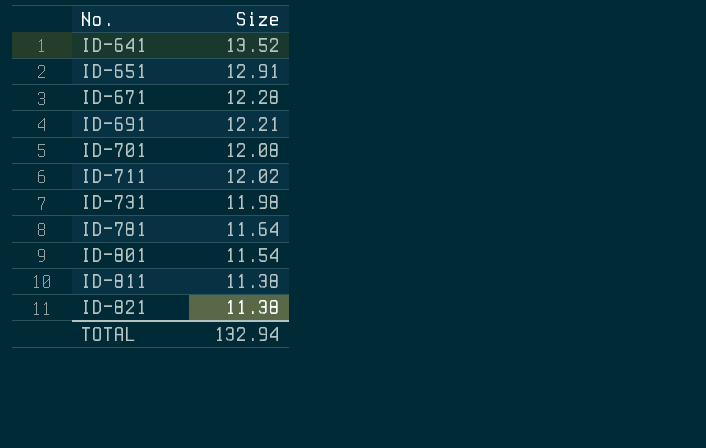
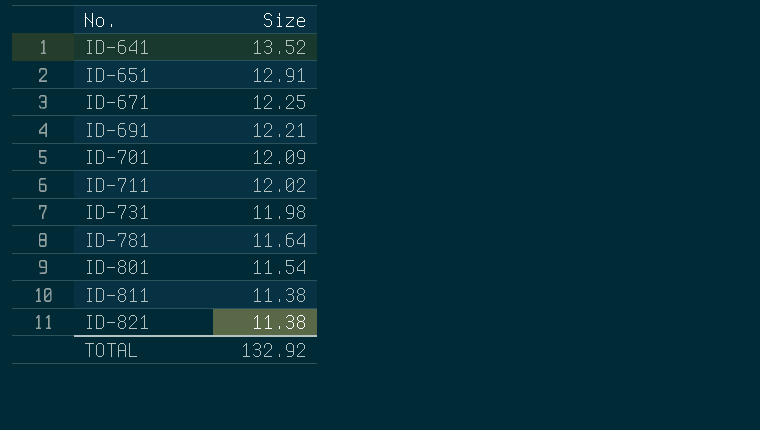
ID-671 | Size: 12.28 -> 12.25
ID-701 | Size: 12.08 -> 12.09
TOTAL | Size: 132.94 -> 132.92

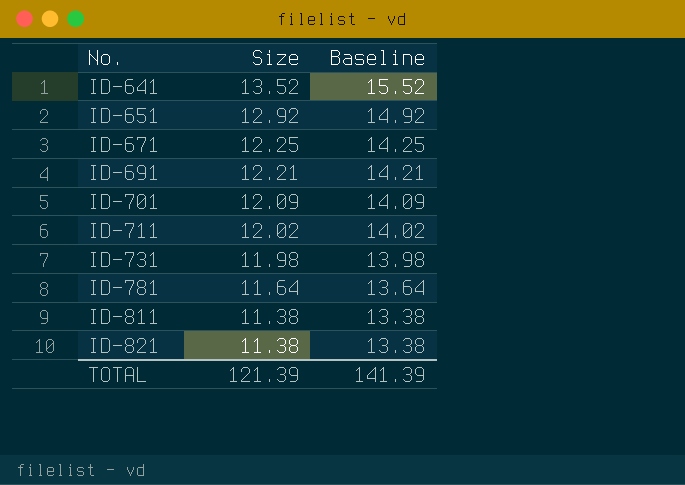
column Baseline | formula: none -> [Size] + 2
row ID-801: 11.54 -> none
ID-651 | Size: 12.91 -> 12.92
TOTAL | Size: 132.92 -> 121.39

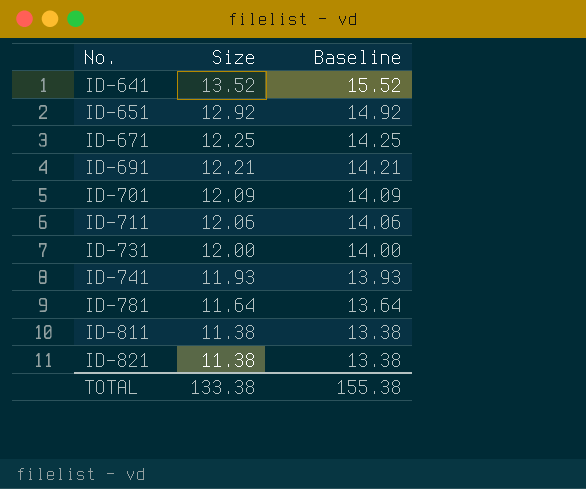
ID-711 | Size: 12.02 -> 12.06
ID-711 | Baseline: 14.02 -> 14.06
ID-731 | Size: 11.98 -> 12.00
ID-731 | Baseline: 13.98 -> 14.00
row ID-741: none -> 11.93 | 13.93
TOTAL | Size: 121.39 -> 133.38
TOTAL | Baseline: 141.39 -> 155.38

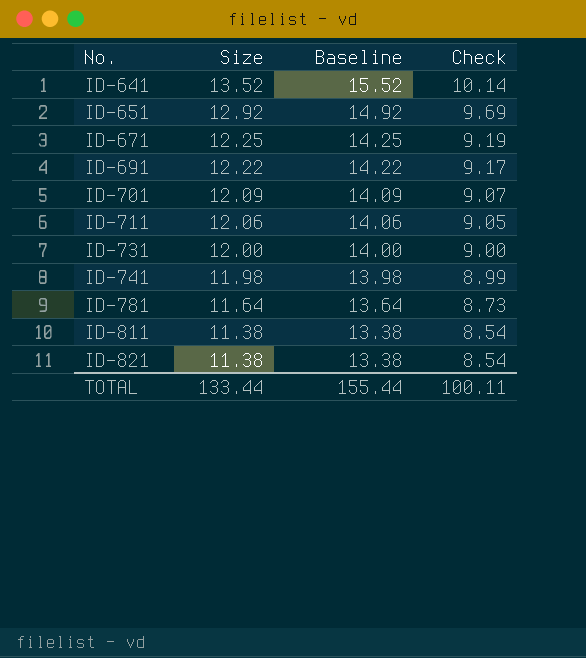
column Check | formula: none -> [Size] * 0.75
ID-691 | Size: 12.21 -> 12.22
ID-691 | Baseline: 14.21 -> 14.22
ID-741 | Size: 11.93 -> 11.98
ID-741 | Baseline: 13.93 -> 13.98
TOTAL | Size: 133.38 -> 133.44
TOTAL | Baseline: 155.38 -> 155.44

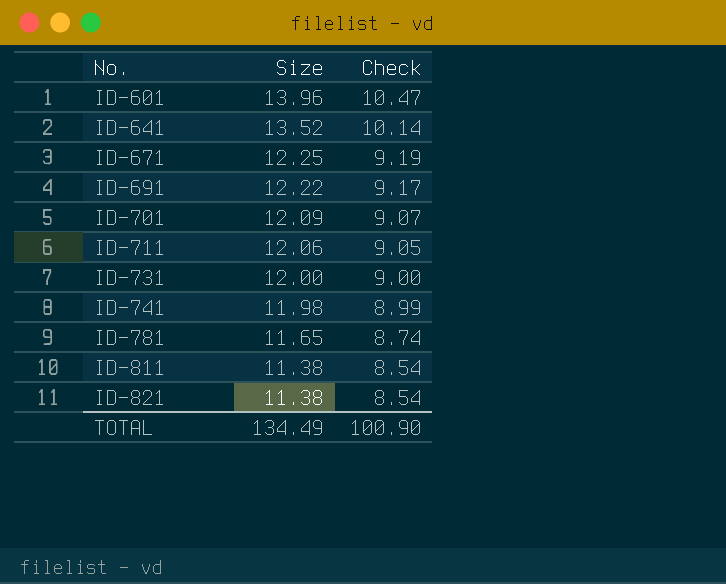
column Baseline | formula: [Size] + 2 -> none
row ID-651: 12.92 | 14.92 | 9.69 -> none
row ID-601: none -> 13.96 | 10.47
ID-781 | Size: 11.64 -> 11.65
ID-781 | Check: 8.73 -> 8.74
TOTAL | Size: 133.44 -> 134.49
TOTAL | Check: 100.11 -> 100.90

